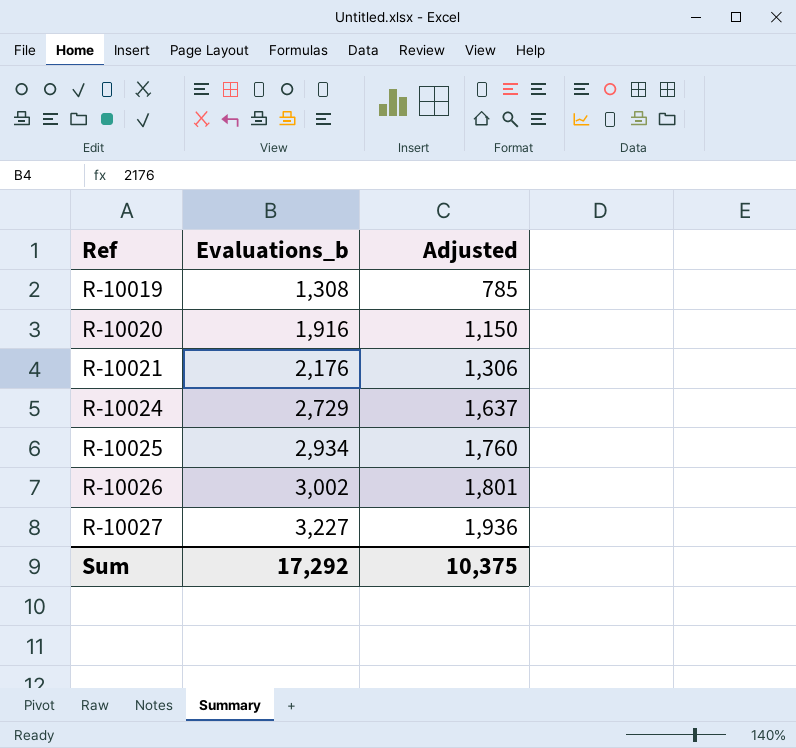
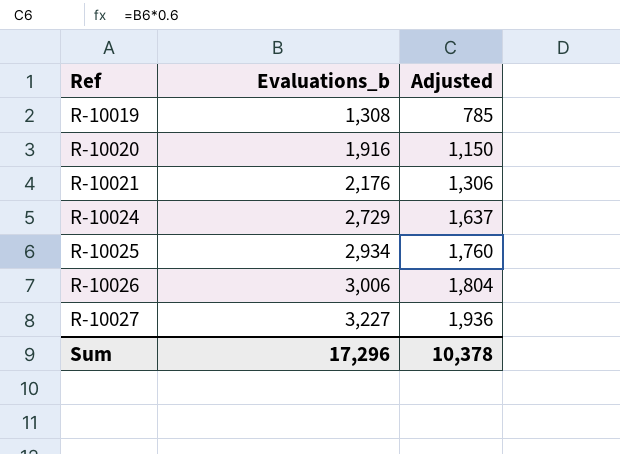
R-10026 | Evaluations_b: 3,002 -> 3,006
R-10026 | Adjusted: 1,801 -> 1,804
Sum | Evaluations_b: 17,292 -> 17,296
Sum | Adjusted: 10,375 -> 10,378

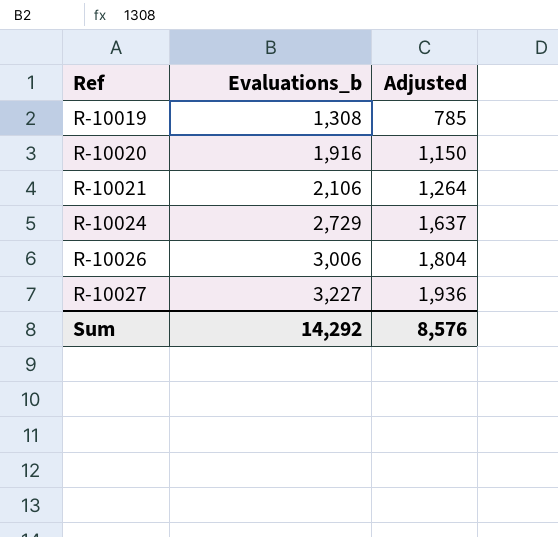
row R-10025: 2,934 | 1,760 -> none
R-10021 | Evaluations_b: 2,176 -> 2,106
R-10021 | Adjusted: 1,306 -> 1,264
Sum | Evaluations_b: 17,296 -> 14,292
Sum | Adjusted: 10,378 -> 8,576

